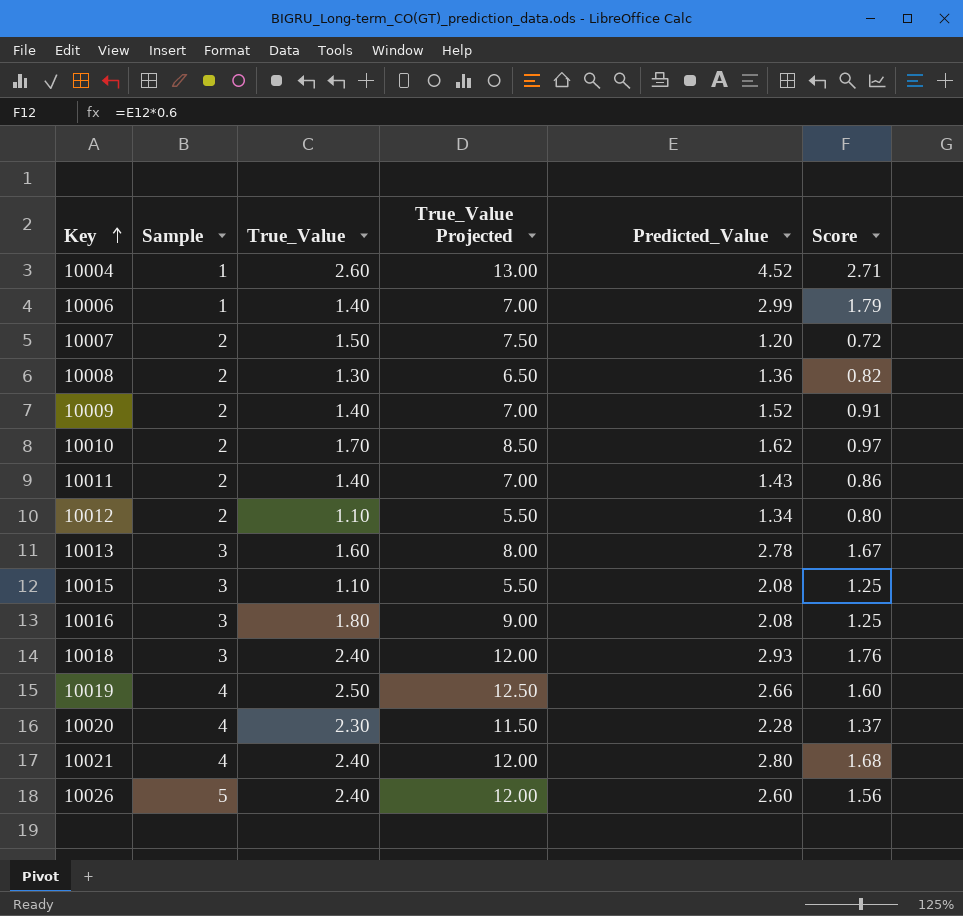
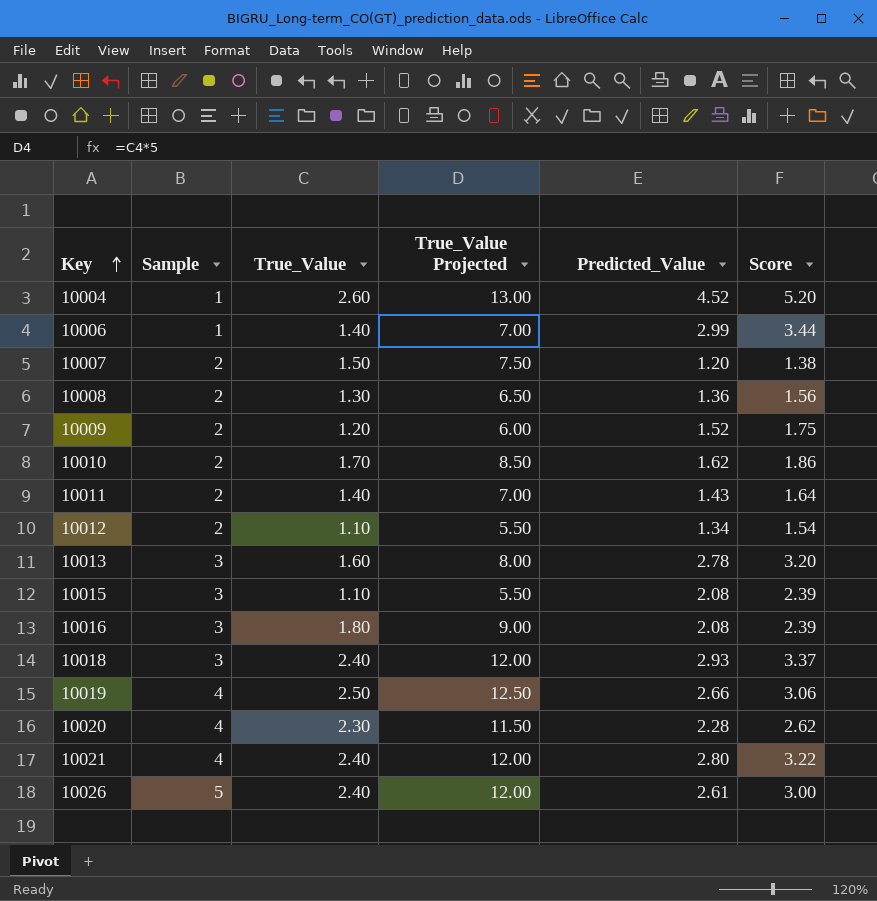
column Score | formula: [Predicted_Value] * 0.6 -> [Predicted_Value] * 1.15
10009 | True_Value: 1.40 -> 1.20
10009 | True_Value Projected: 7.00 -> 6.00
10026 | Predicted_Value: 2.60 -> 2.61

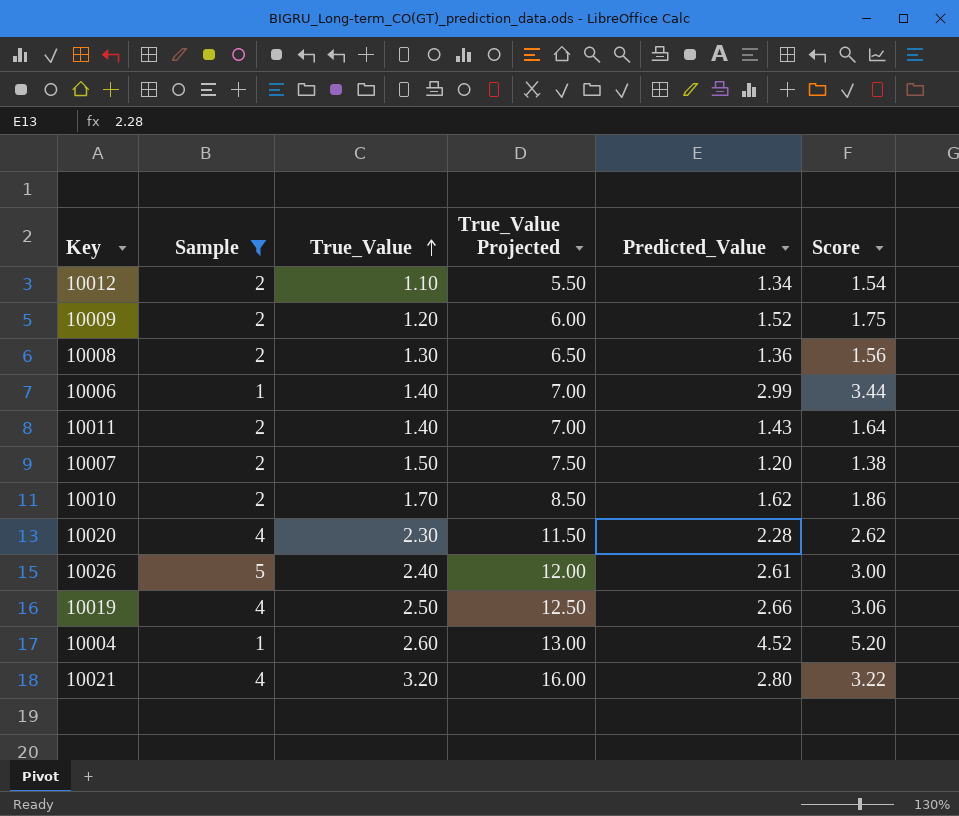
filter: none -> Sample != 3
row order: Key ascending -> True_Value ascending
10021 | True_Value: 2.40 -> 3.20
10021 | True_Value Projected: 12.00 -> 16.00

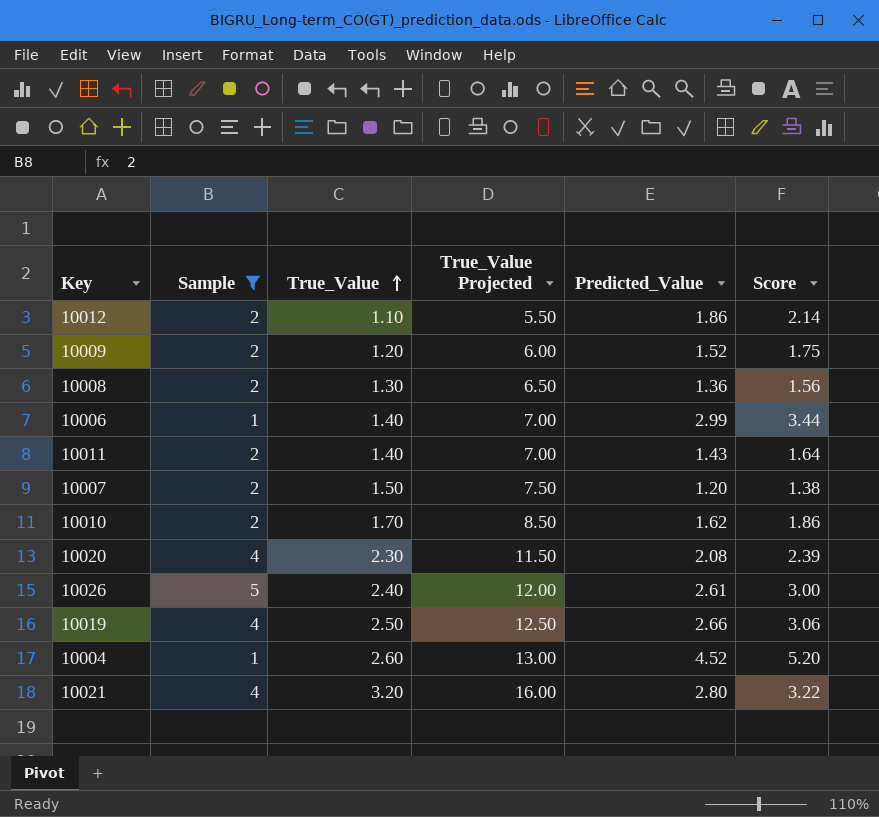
10012 | Predicted_Value: 1.34 -> 1.86
10012 | Score: 1.54 -> 2.14
10020 | Predicted_Value: 2.28 -> 2.08
10020 | Score: 2.62 -> 2.39

